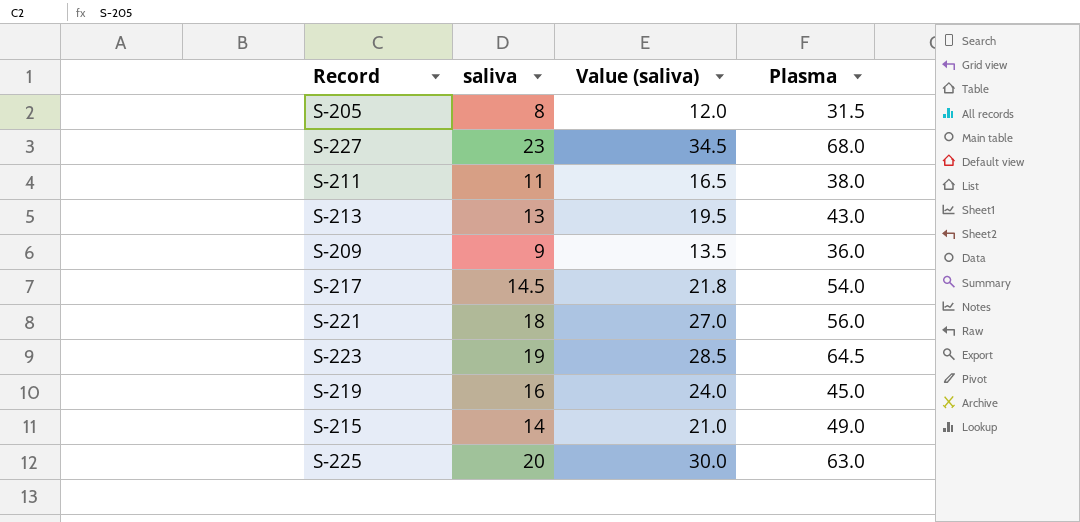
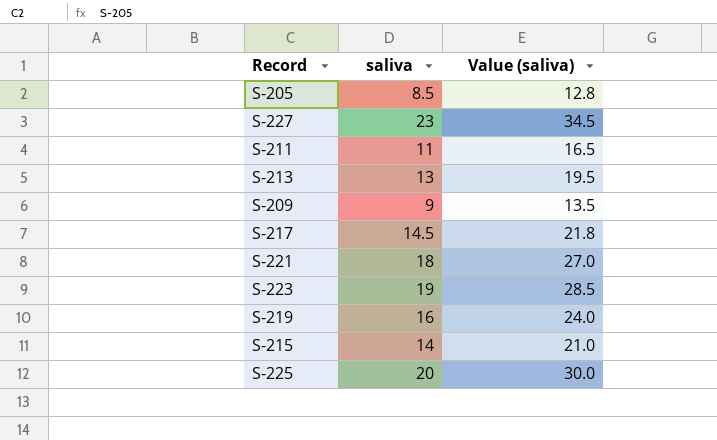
column Plasma | position: 4 -> none
S-205 | saliva: 8 -> 8.5
S-205 | Value (saliva): 12.0 -> 12.8

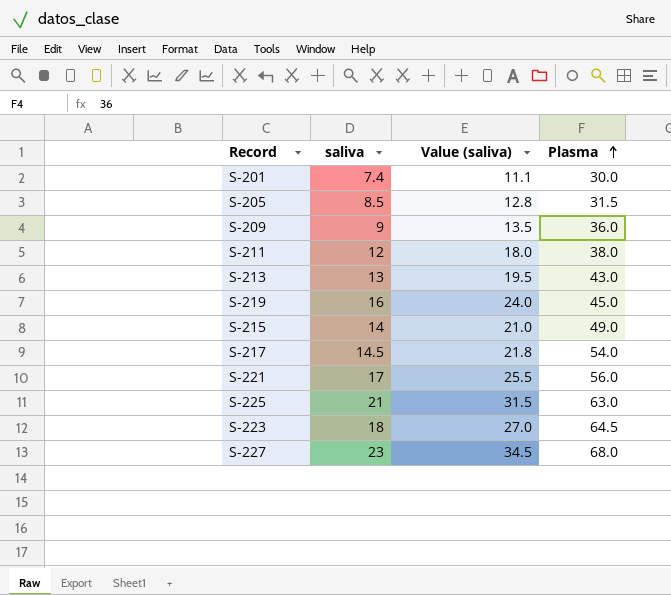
row order: none -> Plasma ascending
column Plasma | position: none -> 4
row S-201: none -> 7.4 | 11.1 | 30.0
S-211 | saliva: 11 -> 12
S-211 | Value (saliva): 16.5 -> 18.0
S-221 | saliva: 18 -> 17
S-221 | Value (saliva): 27.0 -> 25.5
S-225 | saliva: 20 -> 21
S-225 | Value (saliva): 30.0 -> 31.5
S-223 | saliva: 19 -> 18
S-223 | Value (saliva): 28.5 -> 27.0

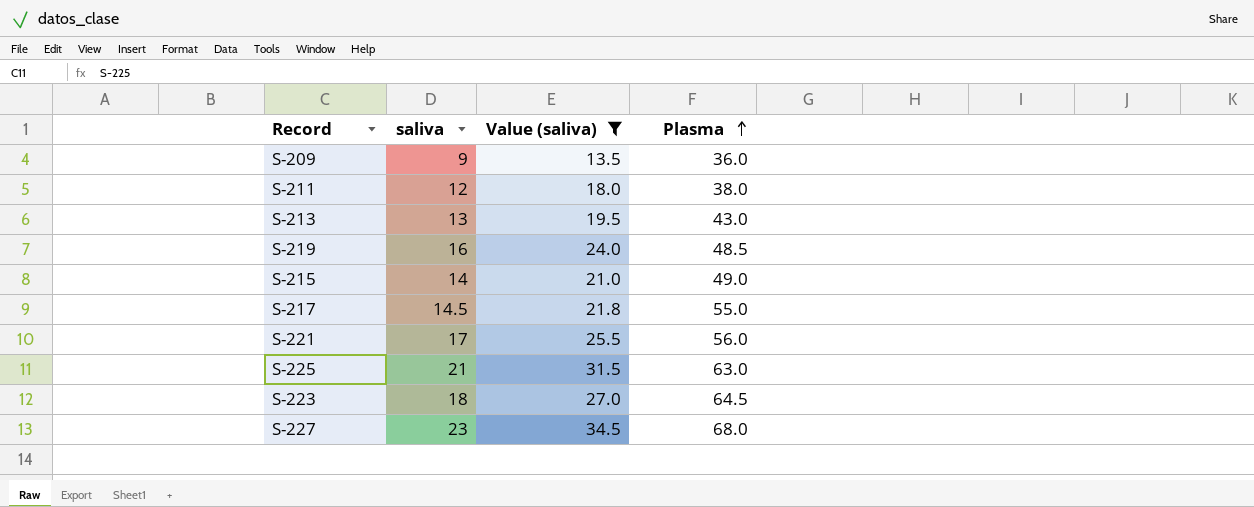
filter: none -> Value (saliva) >= 13.5
S-219 | Plasma: 45.0 -> 48.5
S-217 | Plasma: 54.0 -> 55.0

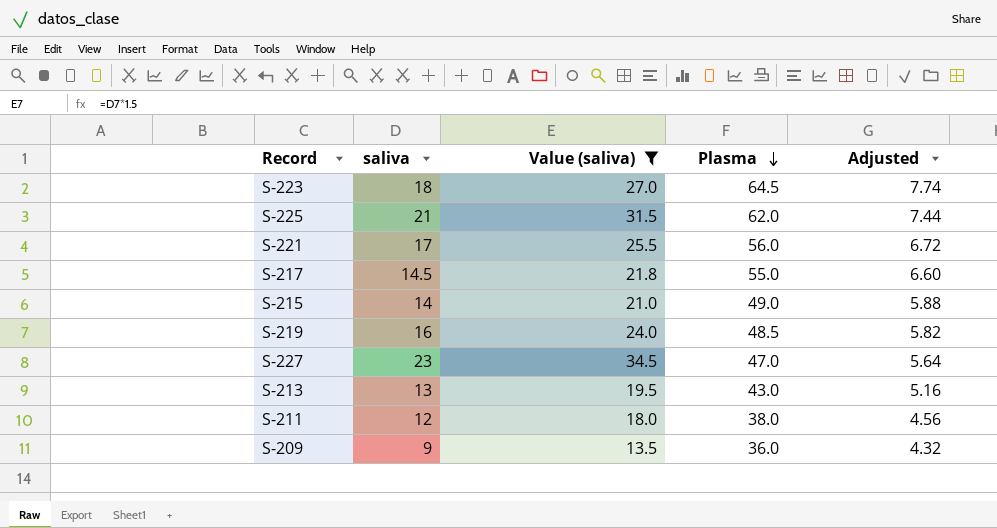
row order: Plasma ascending -> Plasma descending
column Adjusted | formula: none -> [Plasma] * 0.12
S-225 | Plasma: 63.0 -> 62.0
S-227 | Plasma: 68.0 -> 47.0

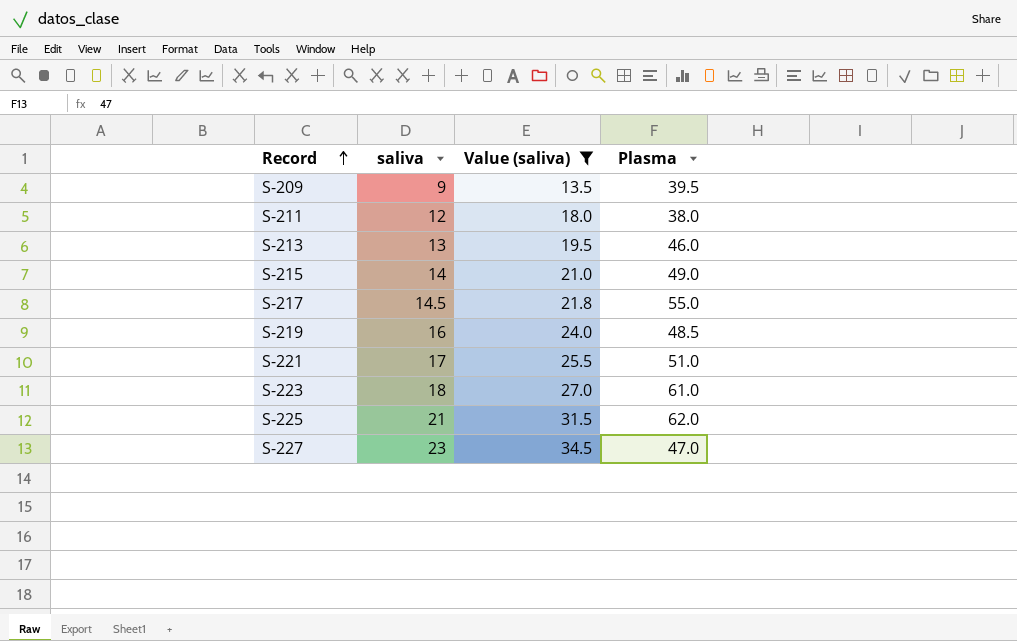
row order: Plasma descending -> Record ascending
column Adjusted | formula: [Plasma] * 0.12 -> none
S-209 | Plasma: 36.0 -> 39.5
S-213 | Plasma: 43.0 -> 46.0
S-221 | Plasma: 56.0 -> 51.0
S-223 | Plasma: 64.5 -> 61.0

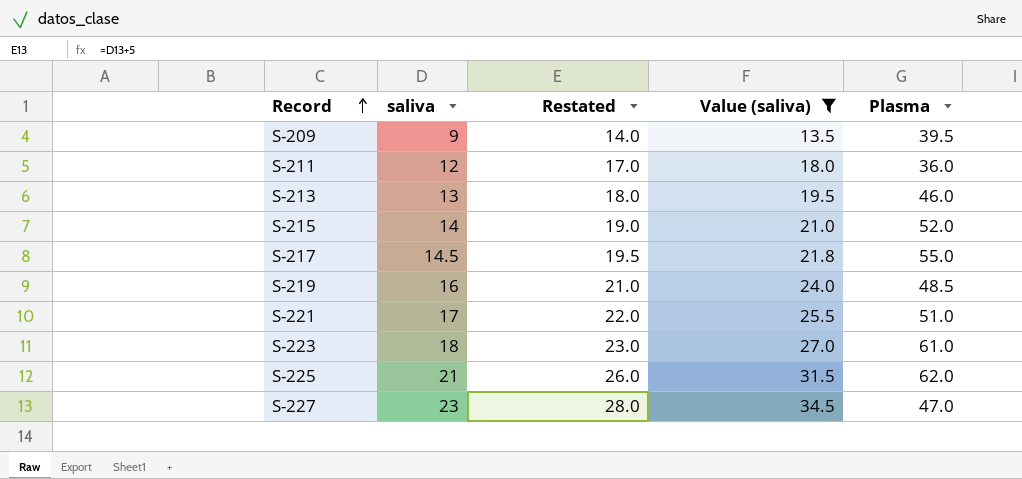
column Restated | formula: none -> [saliva] + 5
S-211 | Plasma: 38.0 -> 36.0
S-215 | Plasma: 49.0 -> 52.0

